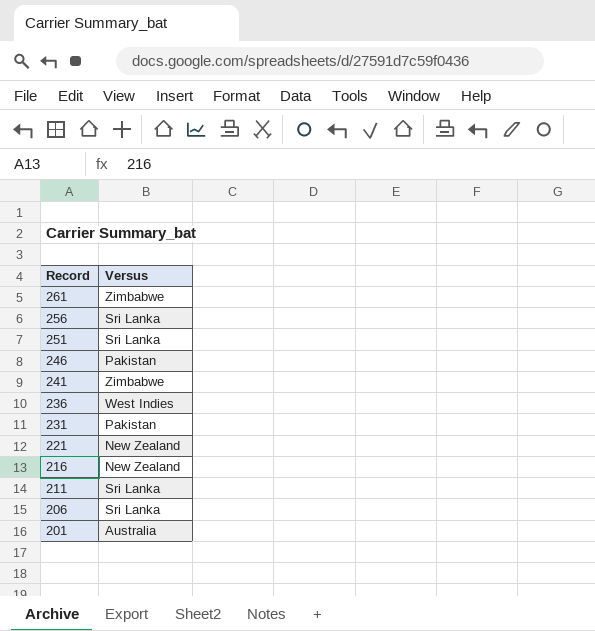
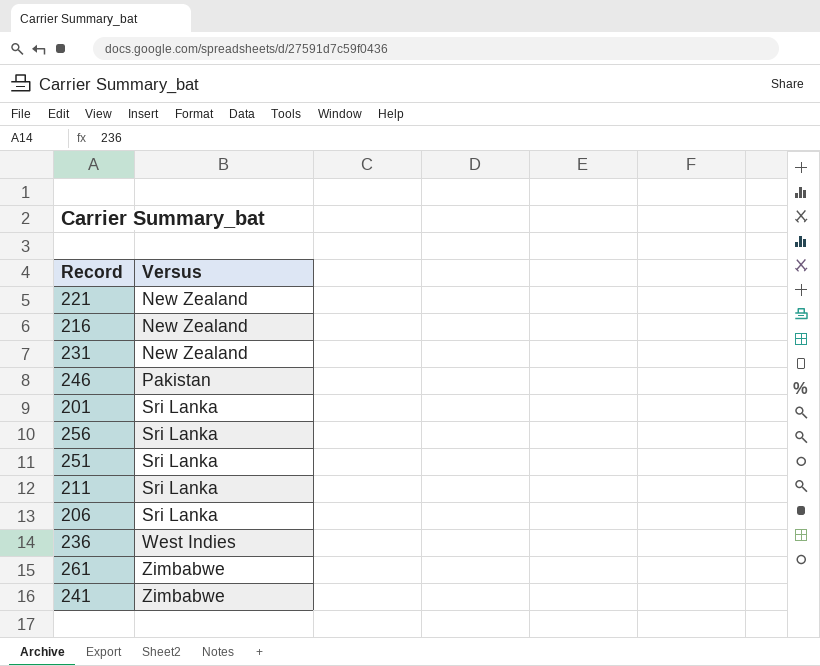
row order: Record descending -> Versus ascending
231 | Versus: Pakistan -> New Zealand
201 | Versus: Australia -> Sri Lanka

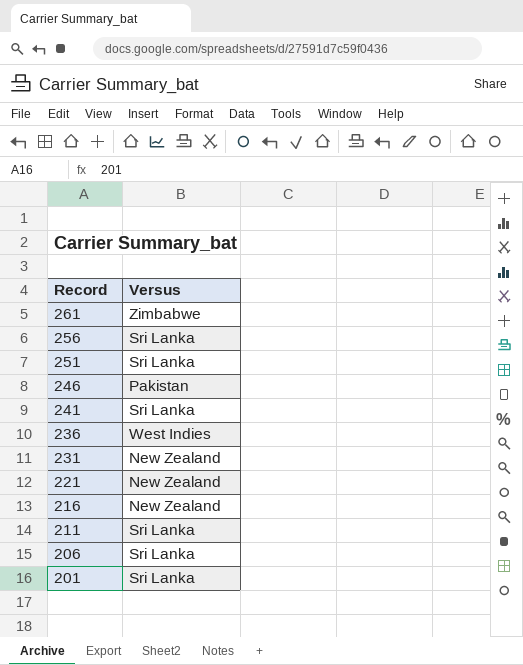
row order: Versus ascending -> Record descending
241 | Versus: Zimbabwe -> Sri Lanka

